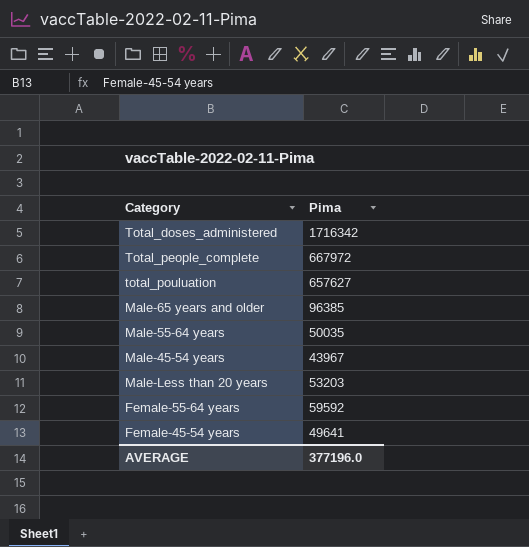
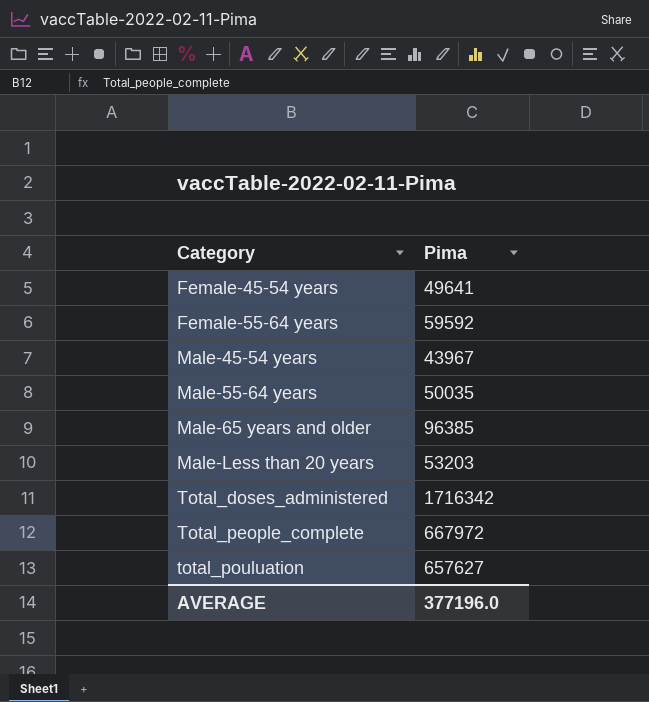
row order: none -> Category ascending

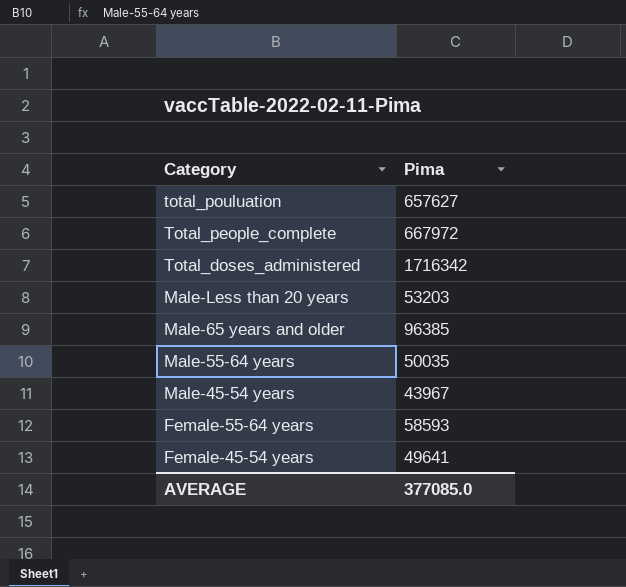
row order: Category ascending -> Category descending
Female-55-64 years | Pima: 59592 -> 58593
AVERAGE | Pima: 377196.0 -> 377085.0

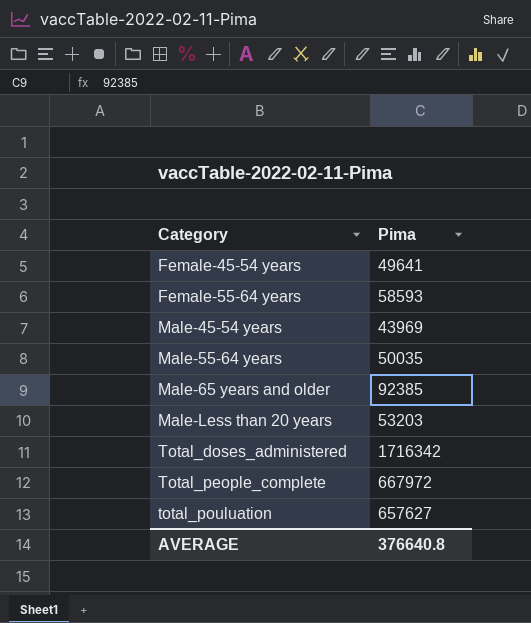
row order: Category descending -> Category ascending
Male-45-54 years | Pima: 43967 -> 43969
Male-65 years and older | Pima: 96385 -> 92385
AVERAGE | Pima: 377085.0 -> 376640.8

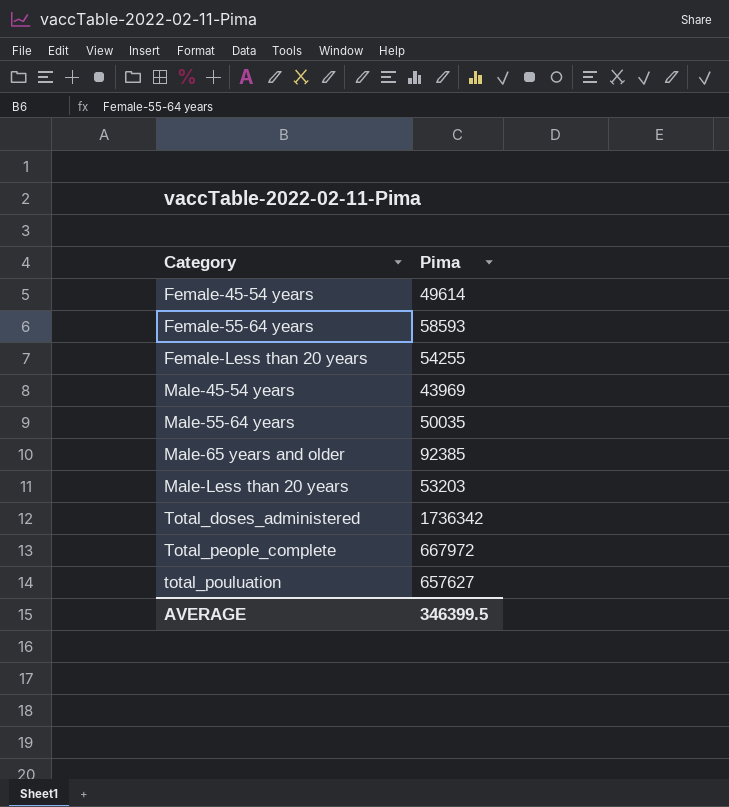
Female-45-54 years | Pima: 49641 -> 49614
row Female-Less than 20 years: none -> 54255
Total_doses_administered | Pima: 1716342 -> 1736342
AVERAGE | Pima: 376640.8 -> 346399.5

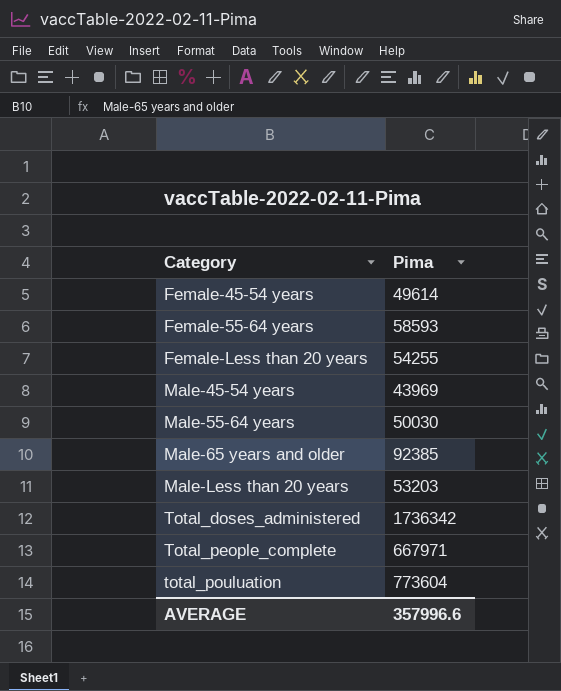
Male-55-64 years | Pima: 50035 -> 50030
Total_people_complete | Pima: 667972 -> 667971
total_pouluation | Pima: 657627 -> 773604
AVERAGE | Pima: 346399.5 -> 357996.6

